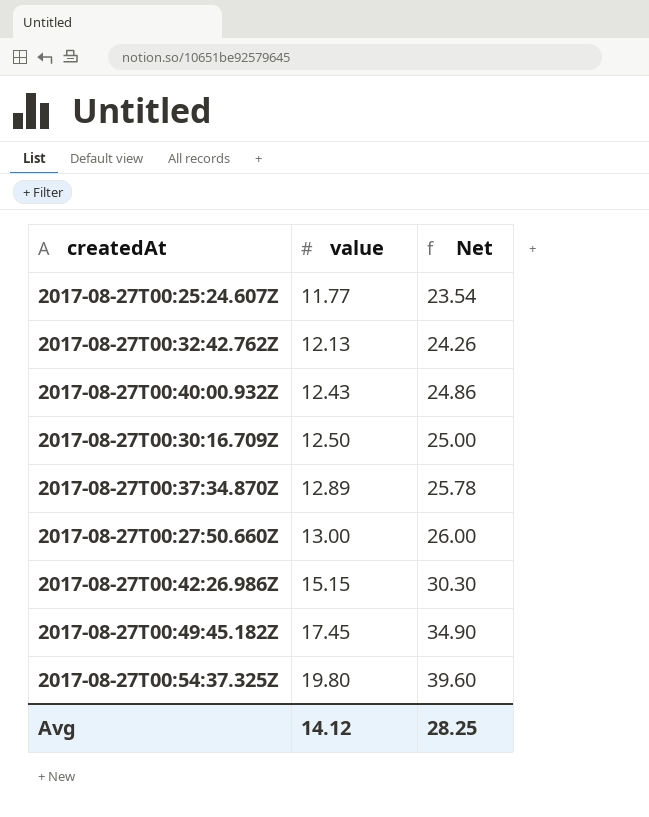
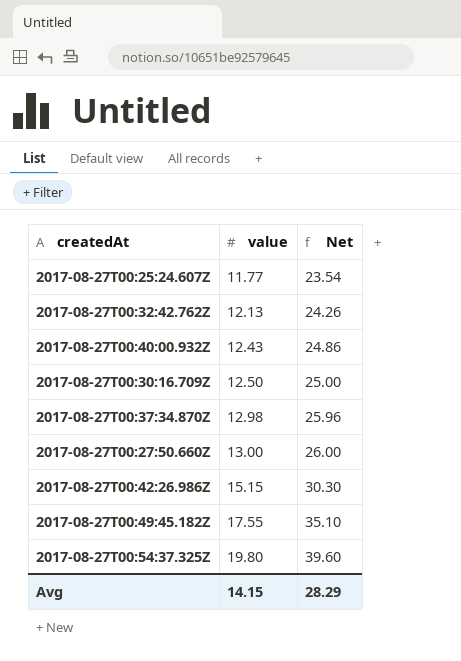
2017-08-27T00:37:34.870Z | value: 12.89 -> 12.98
2017-08-27T00:37:34.870Z | Net: 25.78 -> 25.96
2017-08-27T00:49:45.182Z | value: 17.45 -> 17.55
2017-08-27T00:49:45.182Z | Net: 34.90 -> 35.10
Avg | value: 14.12 -> 14.15
Avg | Net: 28.25 -> 28.29

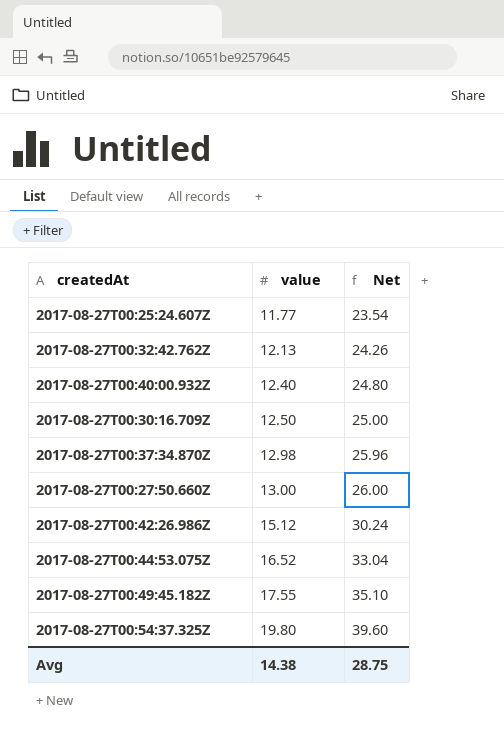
2017-08-27T00:40:00.932Z | value: 12.43 -> 12.40
2017-08-27T00:40:00.932Z | Net: 24.86 -> 24.80
2017-08-27T00:42:26.986Z | value: 15.15 -> 15.12
2017-08-27T00:42:26.986Z | Net: 30.30 -> 30.24
row 2017-08-27T00:44:53.075Z: none -> 16.52 | 33.04
Avg | value: 14.15 -> 14.38
Avg | Net: 28.29 -> 28.75

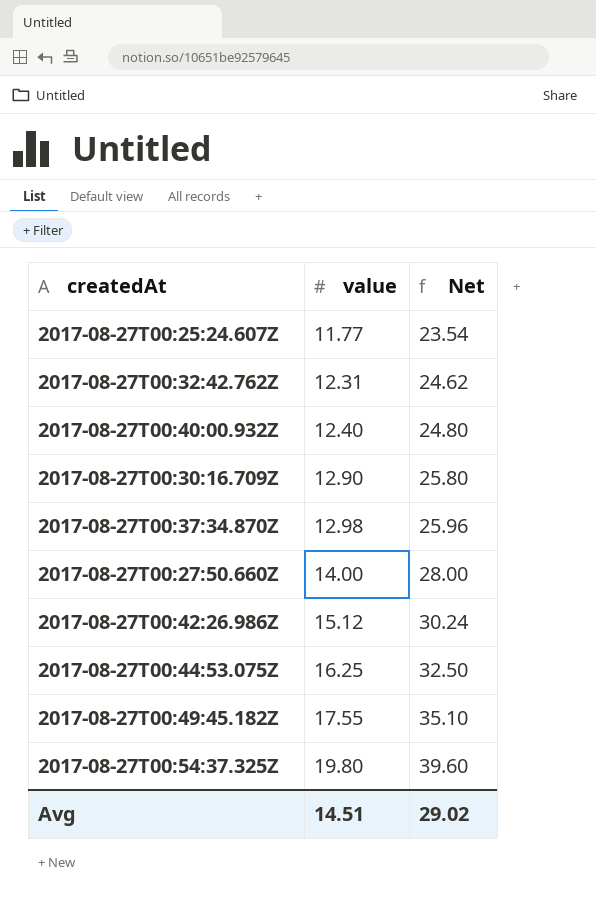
2017-08-27T00:32:42.762Z | value: 12.13 -> 12.31
2017-08-27T00:32:42.762Z | Net: 24.26 -> 24.62
2017-08-27T00:30:16.709Z | value: 12.50 -> 12.90
2017-08-27T00:30:16.709Z | Net: 25.00 -> 25.80
2017-08-27T00:27:50.660Z | value: 13.00 -> 14.00
2017-08-27T00:27:50.660Z | Net: 26.00 -> 28.00
2017-08-27T00:44:53.075Z | value: 16.52 -> 16.25
2017-08-27T00:44:53.075Z | Net: 33.04 -> 32.50
Avg | value: 14.38 -> 14.51
Avg | Net: 28.75 -> 29.02

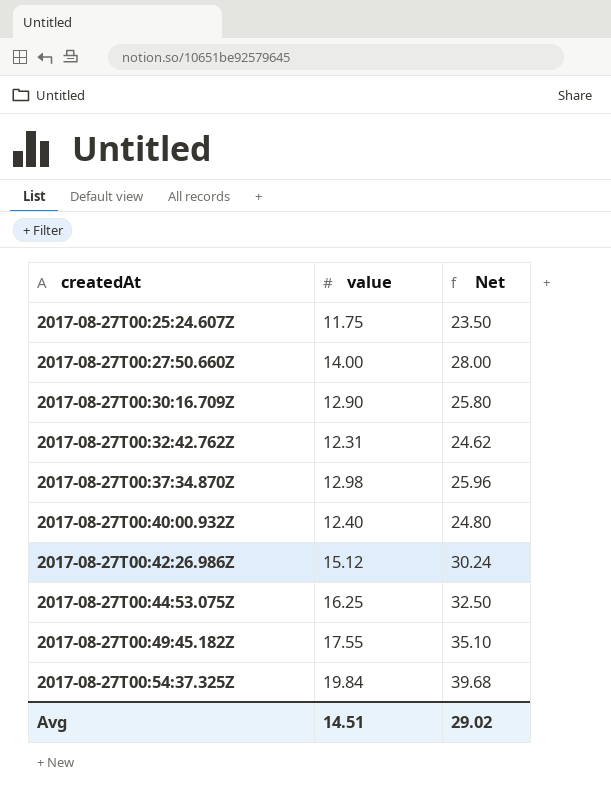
row order: value ascending -> createdAt ascending
2017-08-27T00:25:24.607Z | value: 11.77 -> 11.75
2017-08-27T00:25:24.607Z | Net: 23.54 -> 23.50
2017-08-27T00:54:37.325Z | value: 19.80 -> 19.84
2017-08-27T00:54:37.325Z | Net: 39.60 -> 39.68

